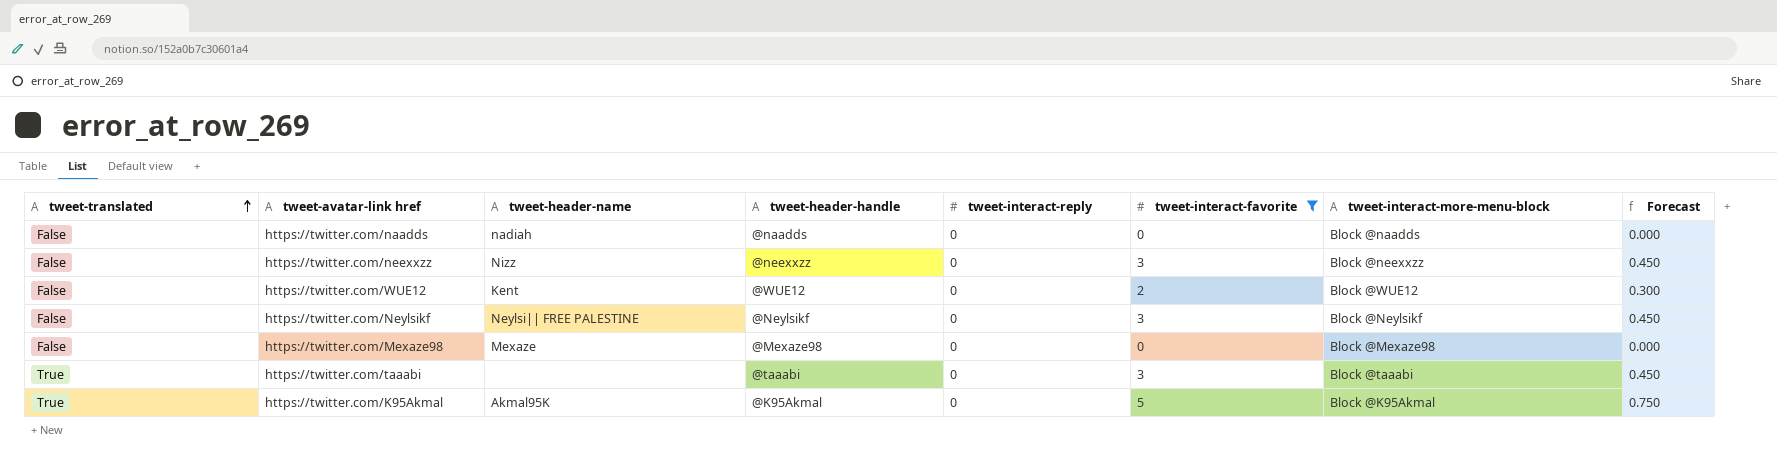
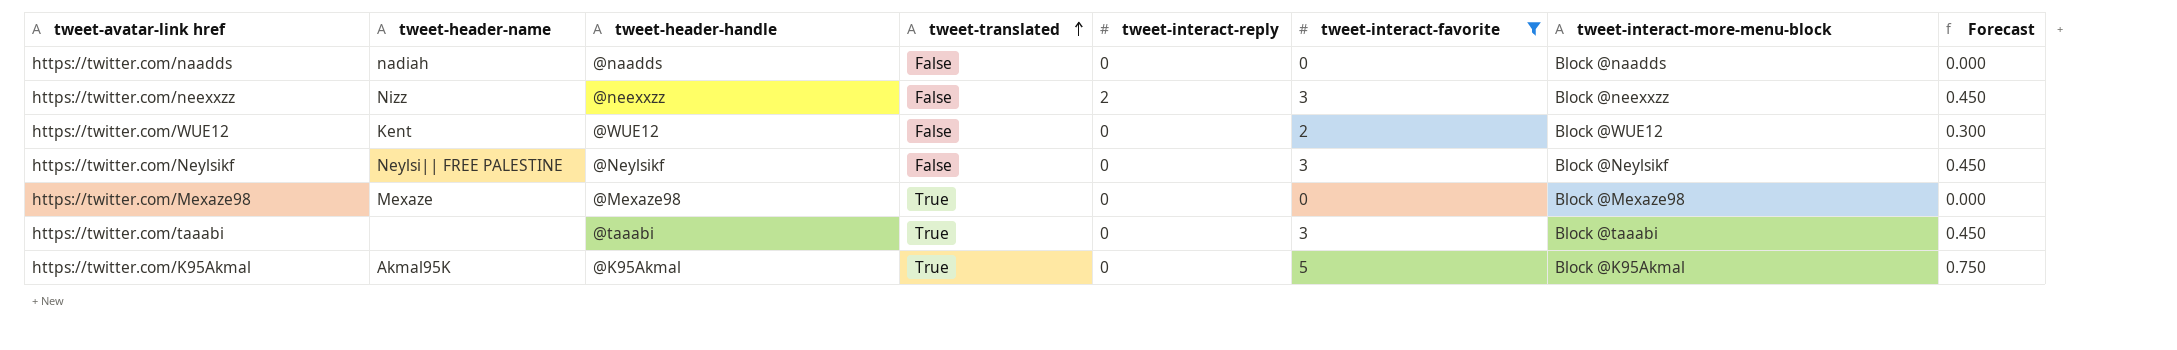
column tweet-translated | position: 1 -> 4
https://twitter.com/neexxzz | tweet-interact-reply: 0 -> 2
https://twitter.com/Mexaze98 | tweet-translated: False -> True

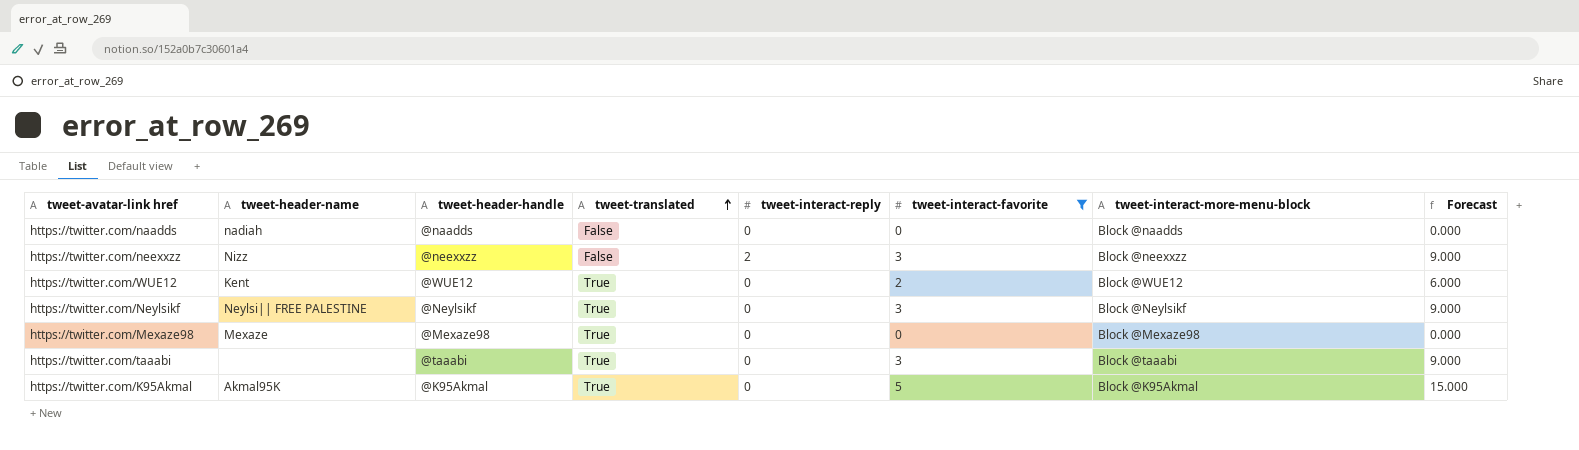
column Forecast | formula: [tweet-interact-favorite] * 0.15 -> [tweet-interact-favorite] * 3
https://twitter.com/WUE12 | tweet-translated: False -> True
https://twitter.com/Neylsikf | tweet-translated: False -> True

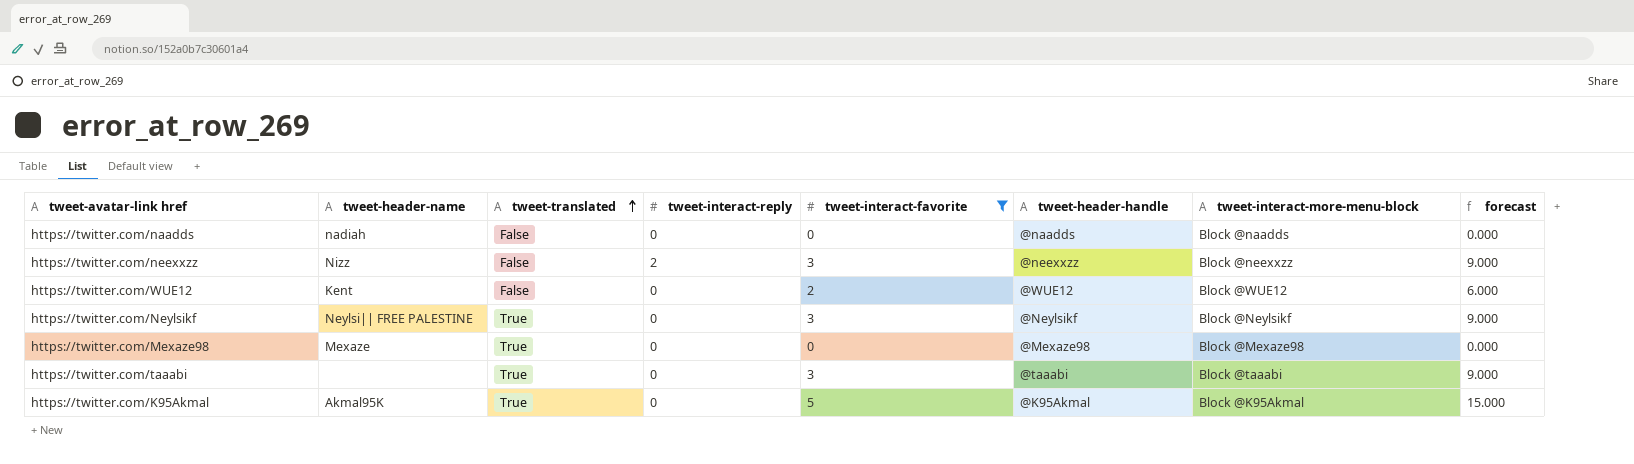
column tweet-header-handle | position: 3 -> 6
column name: Forecast -> forecast
https://twitter.com/WUE12 | tweet-translated: True -> False

